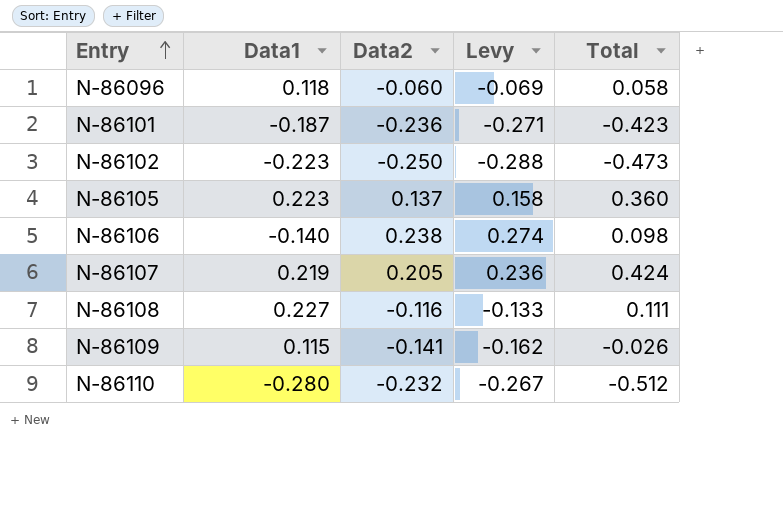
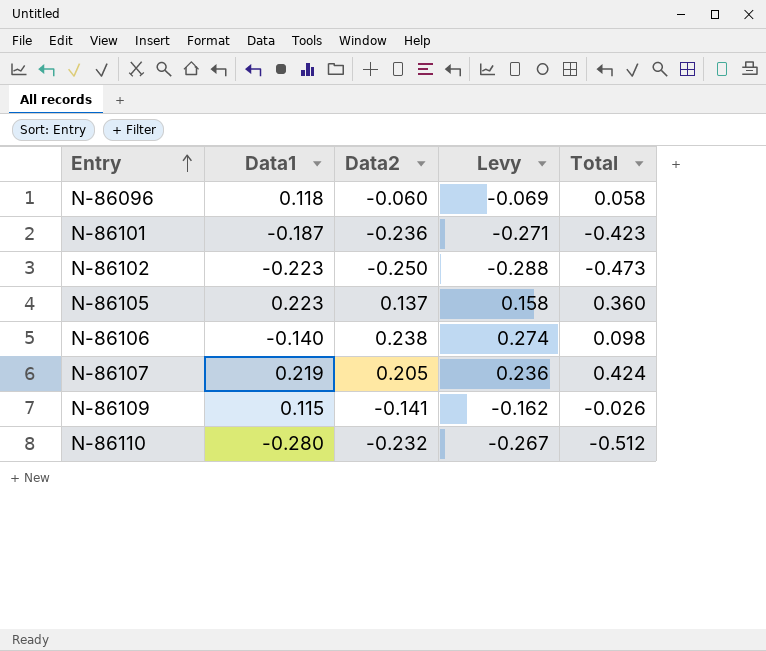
row N-86108: 0.227 | -0.116 | -0.133 | 0.111 -> none

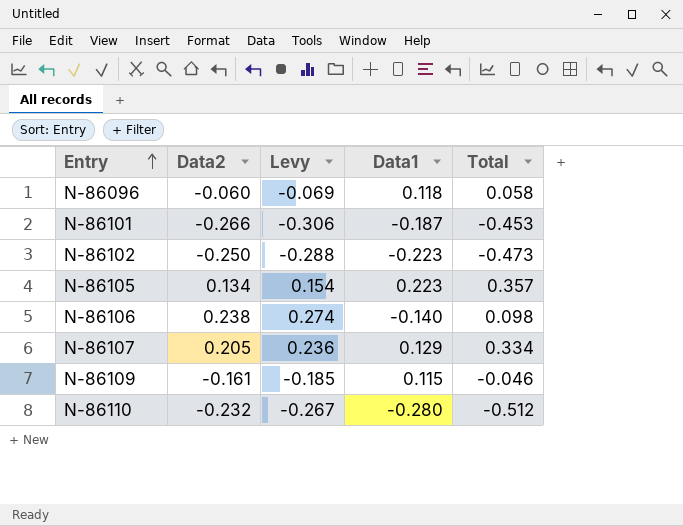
column Data1 | position: 2 -> 4
N-86101 | Data2: -0.236 -> -0.266
N-86101 | Levy: -0.271 -> -0.306
N-86101 | Total: -0.423 -> -0.453
N-86105 | Data2: 0.137 -> 0.134
N-86105 | Levy: 0.158 -> 0.154
N-86105 | Total: 0.360 -> 0.357
N-86107 | Data1: 0.219 -> 0.129
N-86107 | Total: 0.424 -> 0.334
N-86109 | Data2: -0.141 -> -0.161
N-86109 | Levy: -0.162 -> -0.185
N-86109 | Total: -0.026 -> -0.046

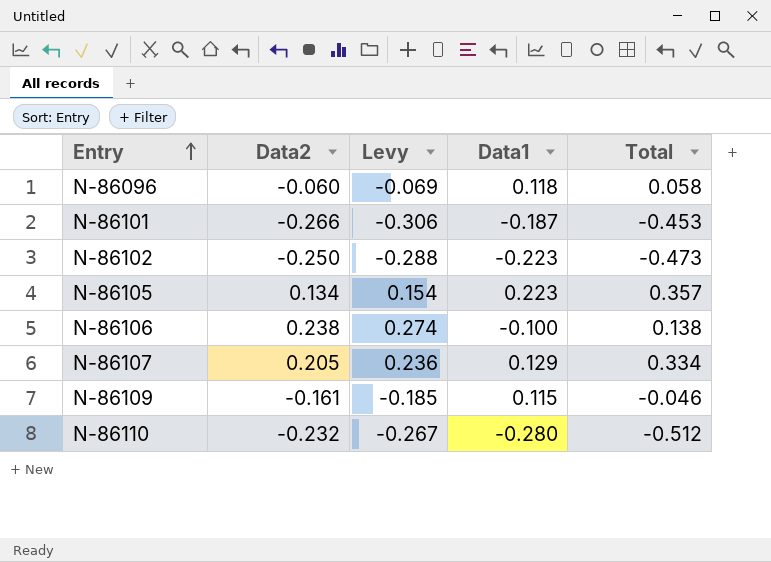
N-86106 | Data1: -0.140 -> -0.100
N-86106 | Total: 0.098 -> 0.138

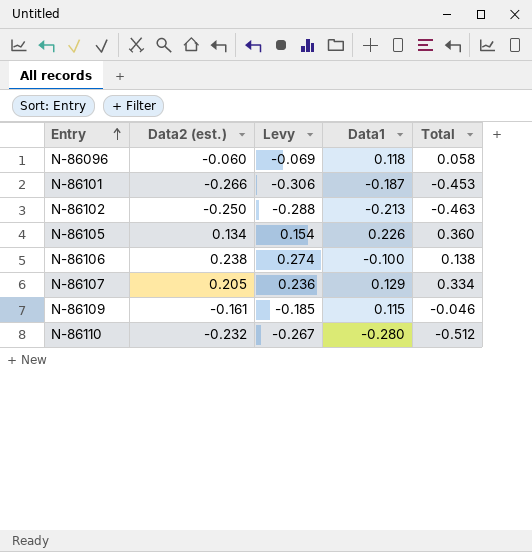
column name: Data2 -> Data2 (est.)
N-86102 | Data1: -0.223 -> -0.213
N-86102 | Total: -0.473 -> -0.463
N-86105 | Data1: 0.223 -> 0.226
N-86105 | Total: 0.357 -> 0.360

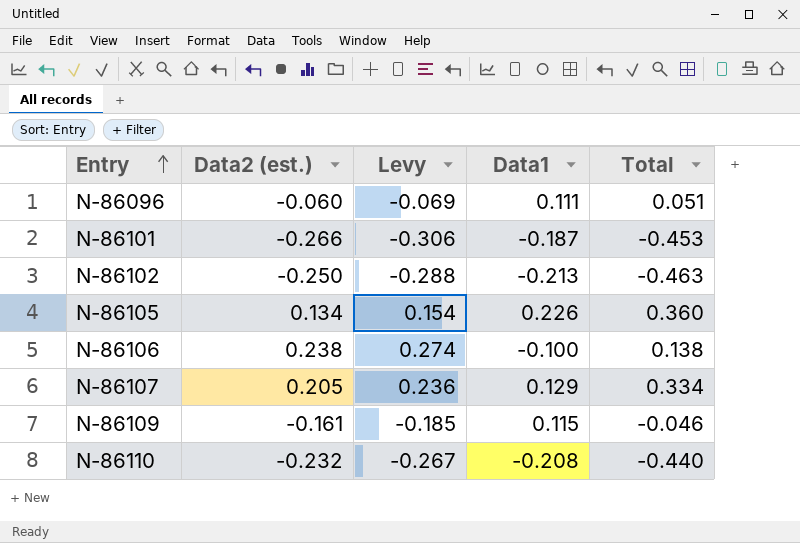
N-86096 | Data1: 0.118 -> 0.111
N-86096 | Total: 0.058 -> 0.051
N-86110 | Data1: -0.280 -> -0.208
N-86110 | Total: -0.512 -> -0.440

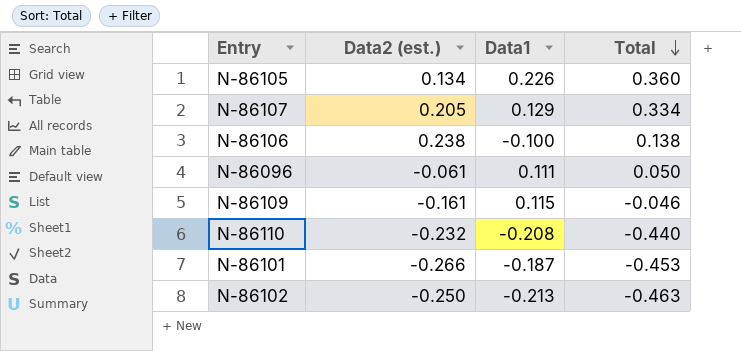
row order: Entry ascending -> Total descending
column Levy | formula: [Data2 (est.)] * 1.15 -> none
N-86096 | Data2 (est.): -0.060 -> -0.061
N-86096 | Total: 0.051 -> 0.050

